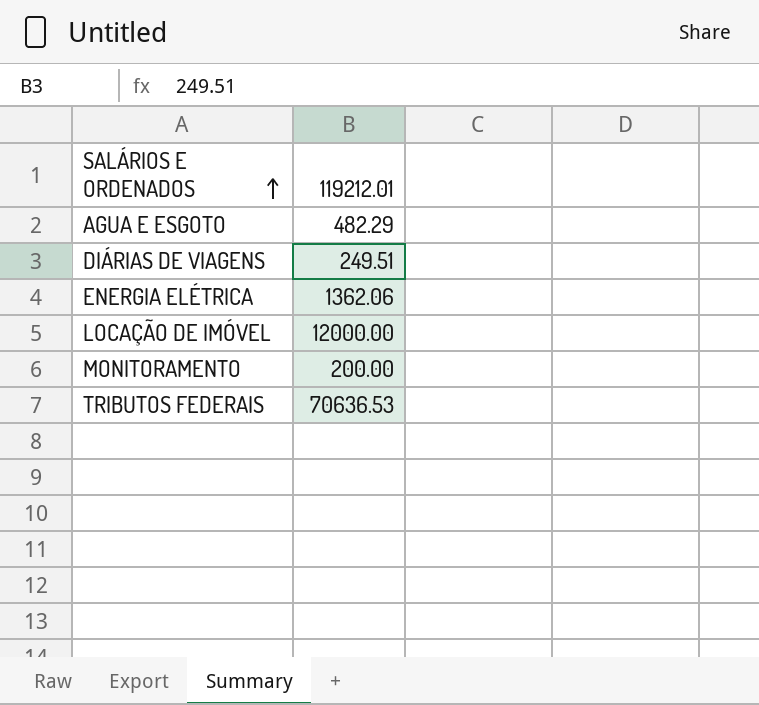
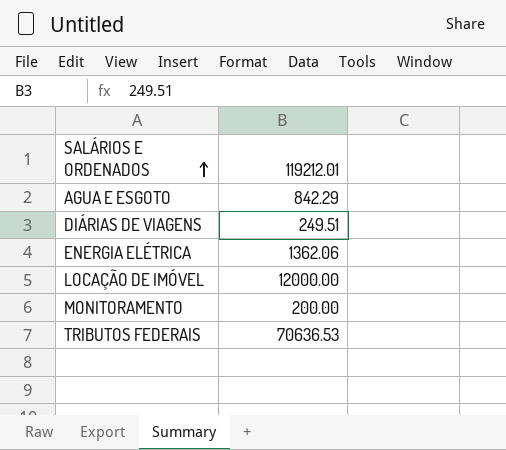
AGUA E ESGOTO | 119212.01: 482.29 -> 842.29

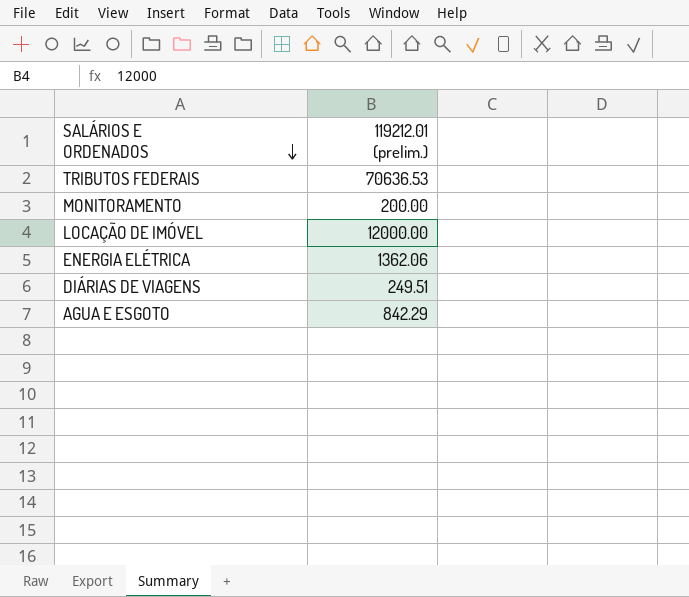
row order: SALÁRIOS E ORDENADOS ascending -> SALÁRIOS E ORDENADOS descending
column name: 119212.01 -> 119212.01 (prelim.)

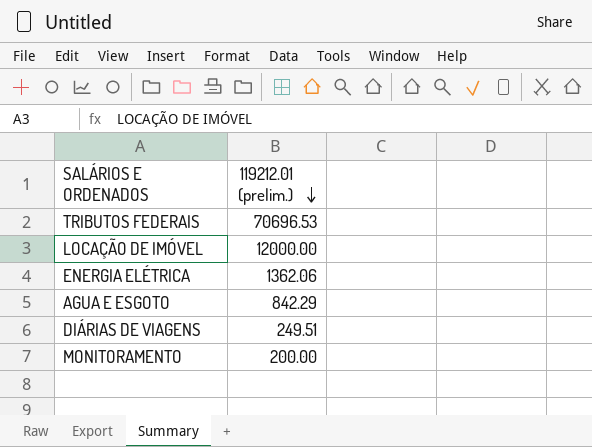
row order: SALÁRIOS E ORDENADOS descending -> 119212.01 (prelim.) descending
TRIBUTOS FEDERAIS | 119212.01 (prelim.): 70636.53 -> 70696.53

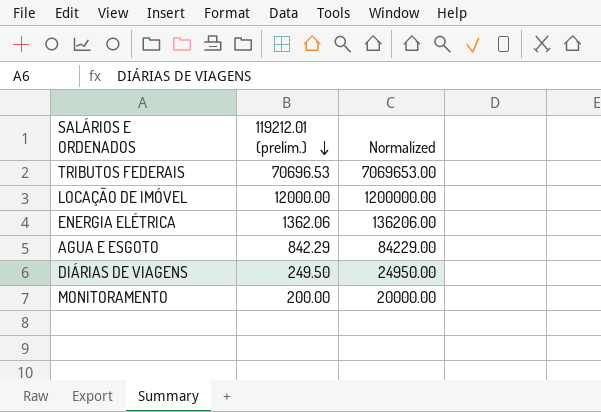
column Normalized | formula: none -> [119212.01 (prelim.)] * 100
DIÁRIAS DE VIAGENS | 119212.01 (prelim.): 249.51 -> 249.50

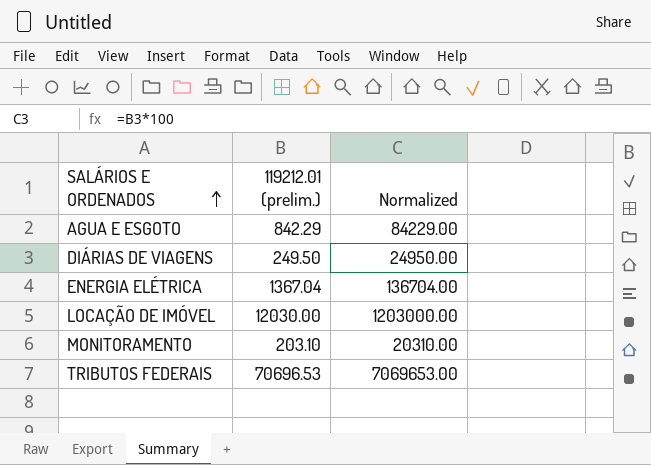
row order: 119212.01 (prelim.) descending -> SALÁRIOS E ORDENADOS ascending
ENERGIA ELÉTRICA | 119212.01 (prelim.): 1362.06 -> 1367.04
ENERGIA ELÉTRICA | Normalized: 136206.00 -> 136704.00
LOCAÇÃO DE IMÓVEL | 119212.01 (prelim.): 12000.00 -> 12030.00
LOCAÇÃO DE IMÓVEL | Normalized: 1200000.00 -> 1203000.00
MONITORAMENTO | 119212.01 (prelim.): 200.00 -> 203.10
MONITORAMENTO | Normalized: 20000.00 -> 20310.00

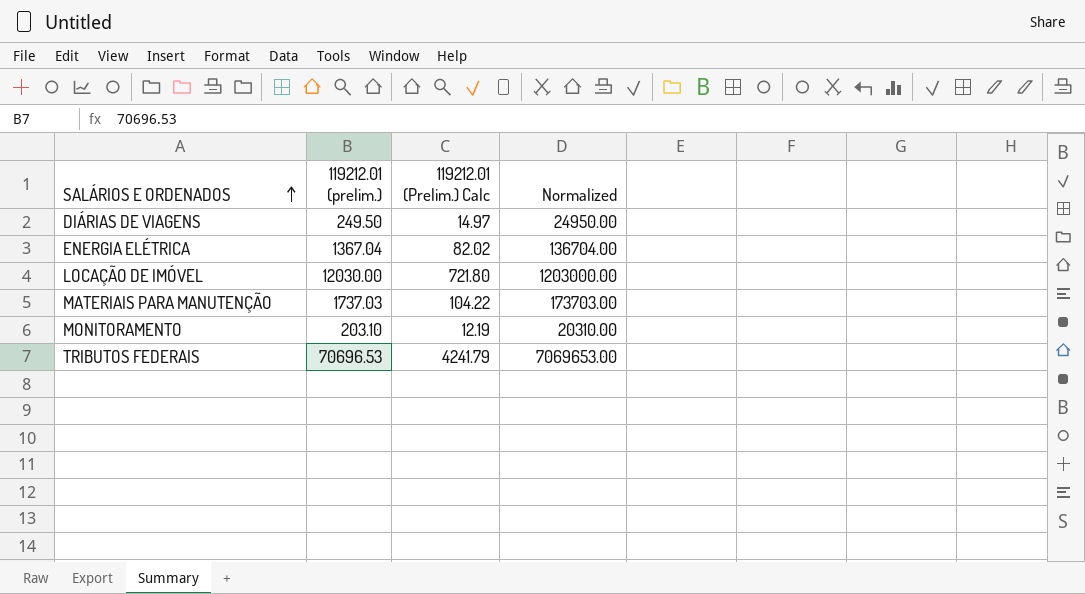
column 119212.01 (Prelim.) Calc | formula: none -> [119212.01 (prelim.)] * 0.06
row AGUA E ESGOTO: 842.29 | 84229.00 -> none
row MATERIAIS PARA MANUTENÇÃO: none -> 1737.03 | 104.22 | 173703.00

